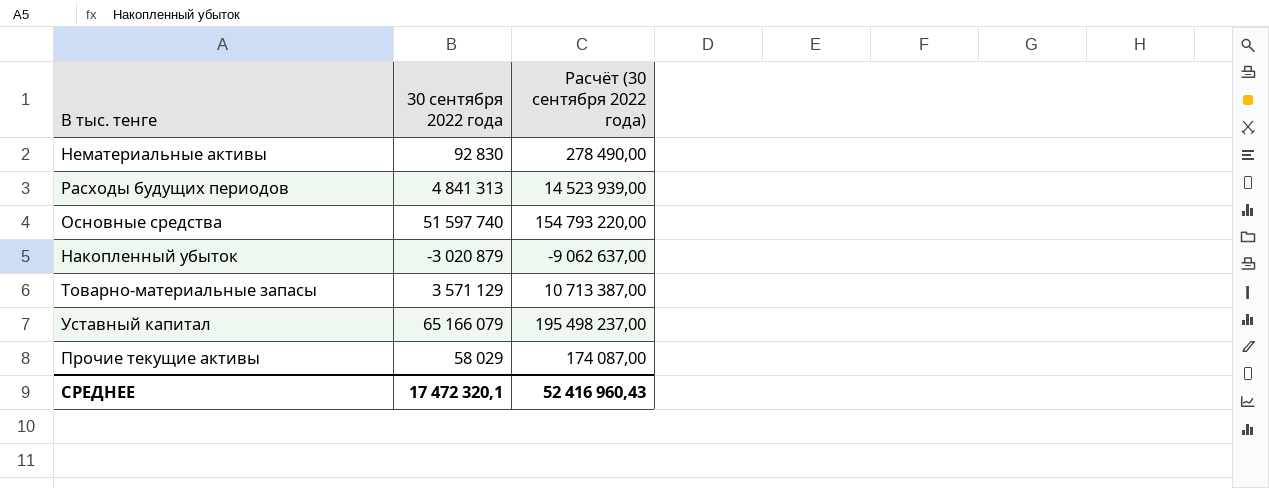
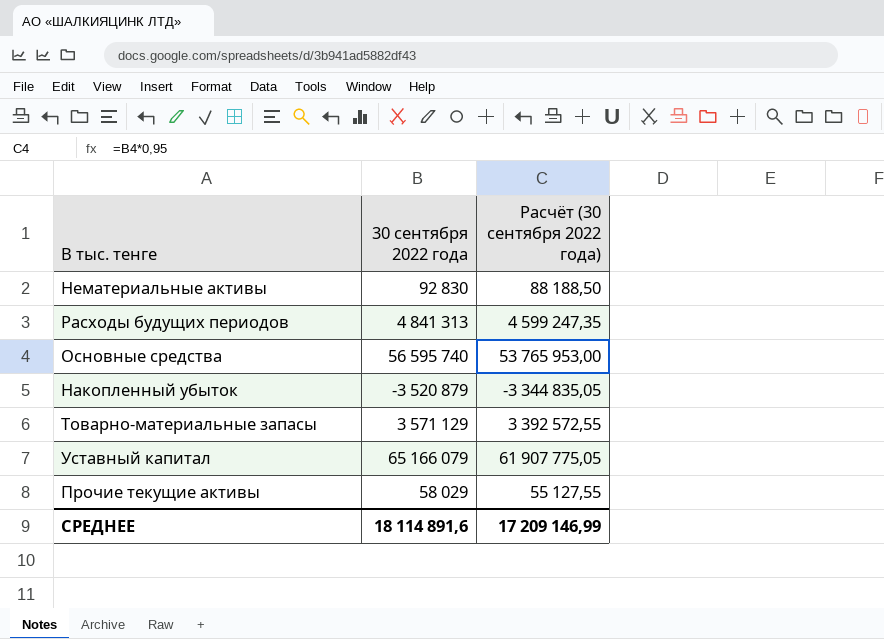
column Расчёт (30 сентября 2022 года) | formula: [30 сентября 2022 года] * 3 -> [30 сентября 2022 года] * 0,95
Основные средства | 30 сентября 2022 года: 51 597 740 -> 56 595 740
Накопленный убыток | 30 сентября 2022 года: -3 020 879 -> -3 520 879
СРЕДНЕЕ | 30 сентября 2022 года: 17 472 320,1 -> 18 114 891,6
СРЕДНЕЕ | Расчёт (30 сентября 2022 года): 52 416 960,43 -> 17 209 146,99

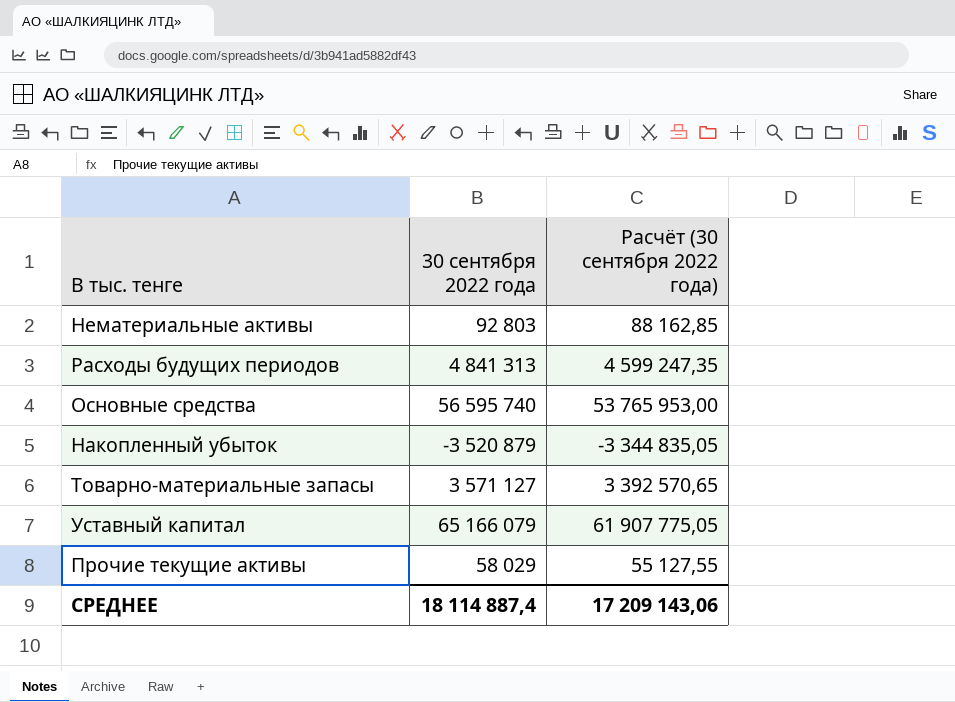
Нематериальные активы | 30 сентября 2022 года: 92 830 -> 92 803
Нематериальные активы | Расчёт (30 сентября 2022 года): 88 188,50 -> 88 162,85
Товарно-материальные запасы | 30 сентября 2022 года: 3 571 129 -> 3 571 127
Товарно-материальные запасы | Расчёт (30 сентября 2022 года): 3 392 572,55 -> 3 392 570,65
СРЕДНЕЕ | 30 сентября 2022 года: 18 114 891,6 -> 18 114 887,4
СРЕДНЕЕ | Расчёт (30 сентября 2022 года): 17 209 146,99 -> 17 209 143,06

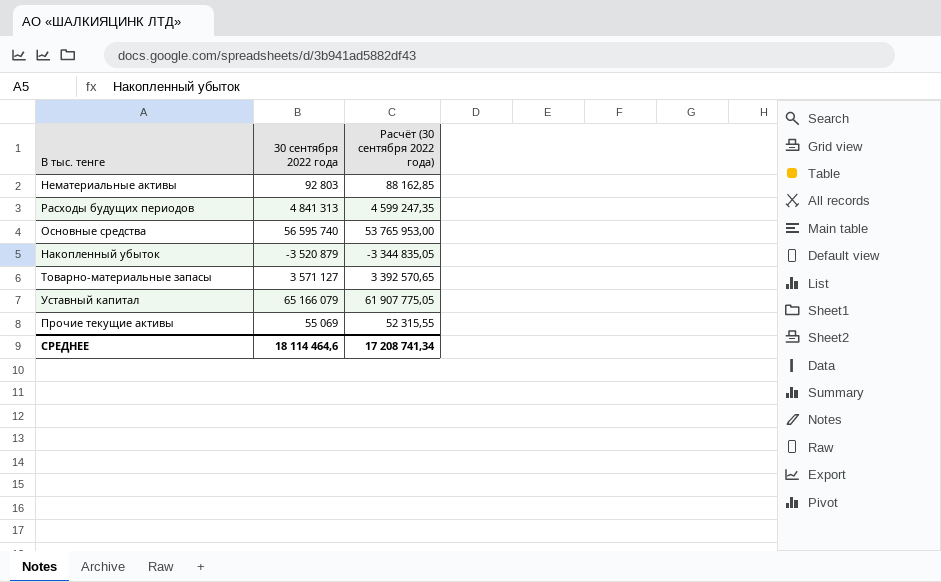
Прочие текущие активы | 30 сентября 2022 года: 58 029 -> 55 069
Прочие текущие активы | Расчёт (30 сентября 2022 года): 55 127,55 -> 52 315,55
СРЕДНЕЕ | 30 сентября 2022 года: 18 114 887,4 -> 18 114 464,6
СРЕДНЕЕ | Расчёт (30 сентября 2022 года): 17 209 143,06 -> 17 208 741,34

